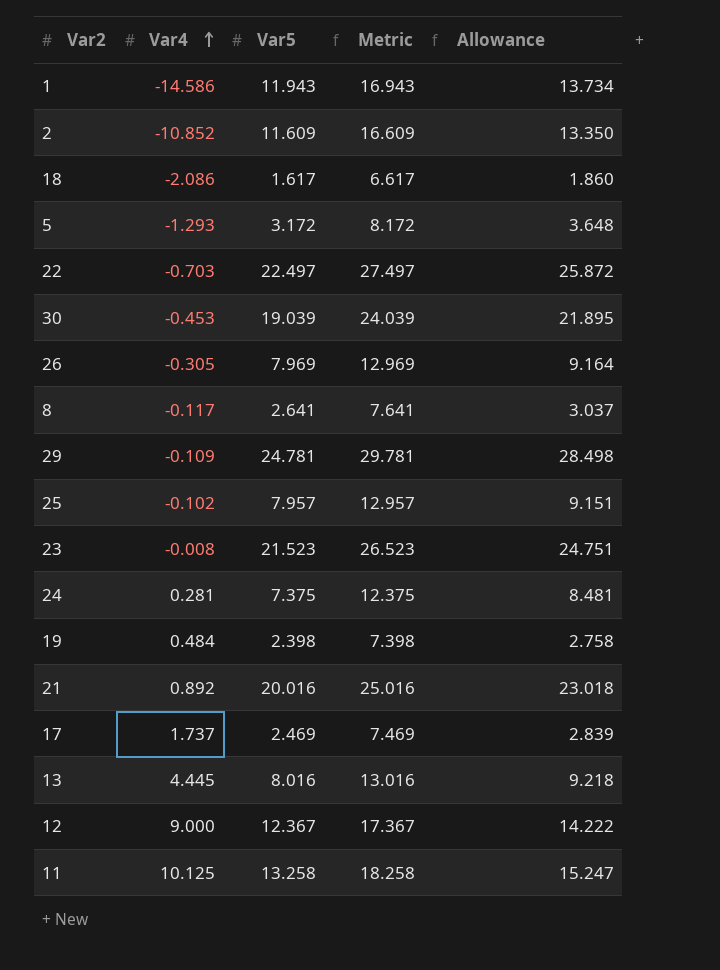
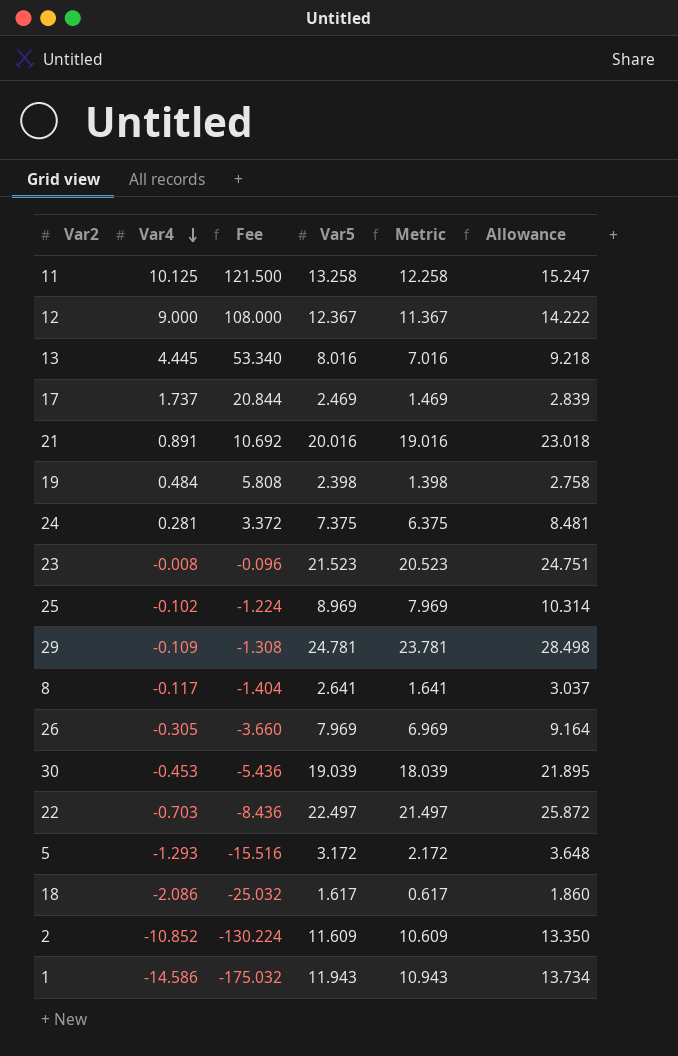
row order: Var4 ascending -> Var4 descending
column Fee | formula: none -> [Var4] * 12
column Metric | formula: [Var5] + 5 -> [Var5] - 1
21 | Var4: 0.892 -> 0.891
25 | Var5: 7.957 -> 8.969
25 | Allowance: 9.151 -> 10.314

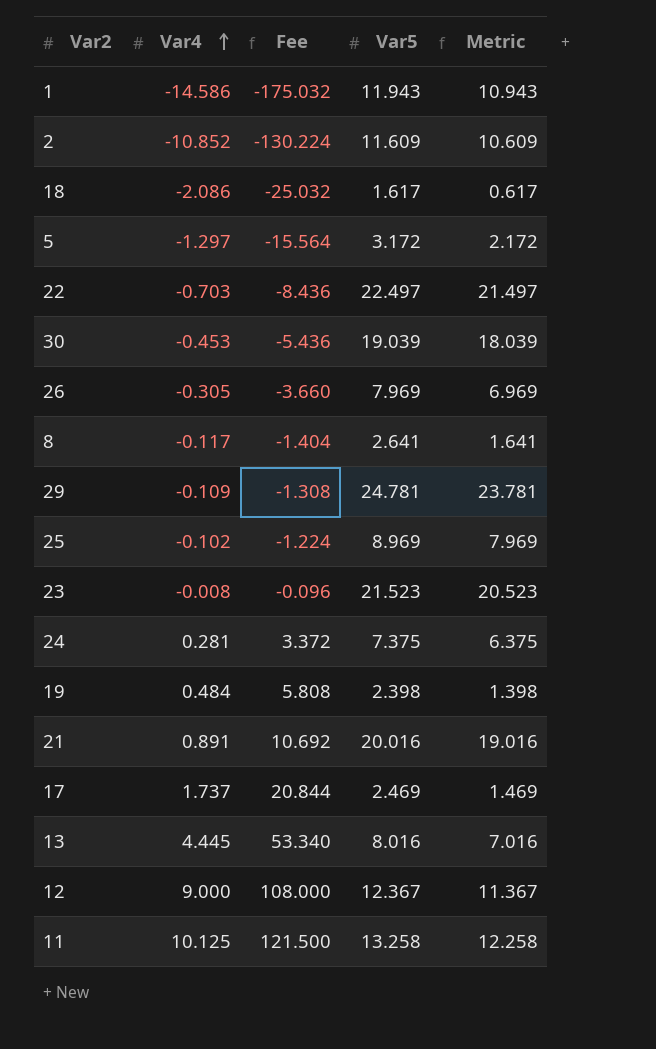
row order: Var4 descending -> Var4 ascending
column Allowance | formula: [Var5] * 1.15 -> none
5 | Var4: -1.293 -> -1.297
5 | Fee: -15.516 -> -15.564

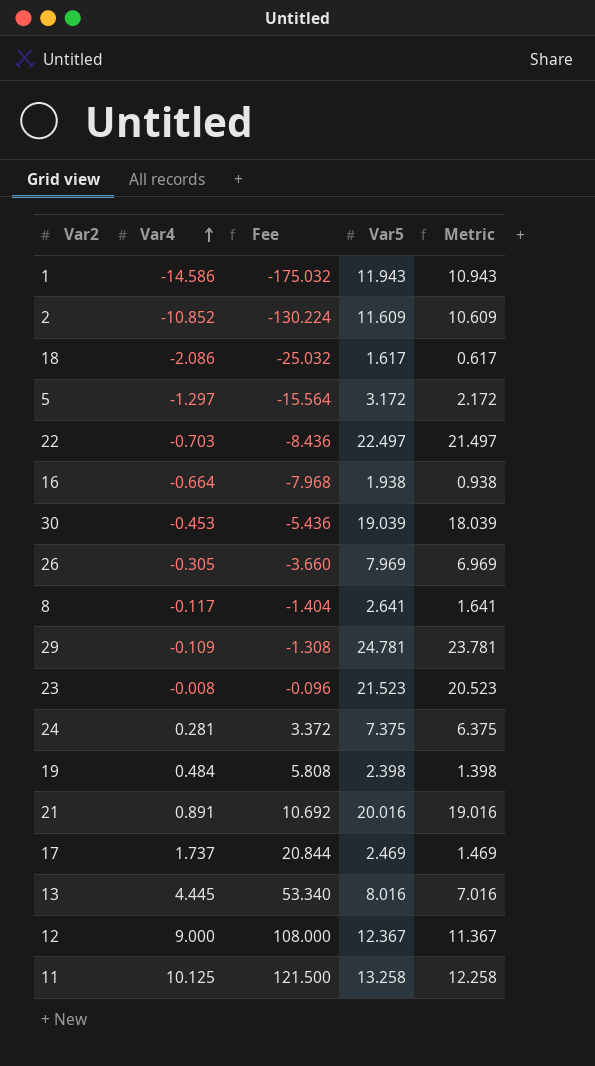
row 25: -0.102 | -1.224 | 8.969 | 7.969 -> none
row 16: none -> -0.664 | -7.968 | 1.938 | 0.938

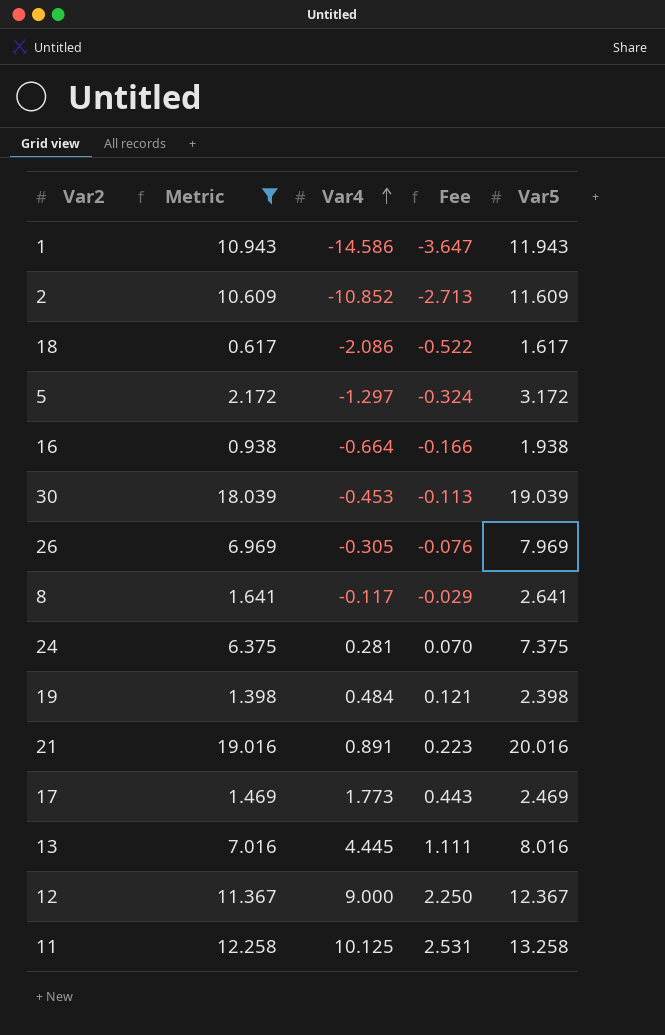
filter: none -> Metric <= 19.016
column Metric | position: 5 -> 2
column Fee | formula: [Var4] * 12 -> [Var4] * 0.25
17 | Var4: 1.737 -> 1.773

